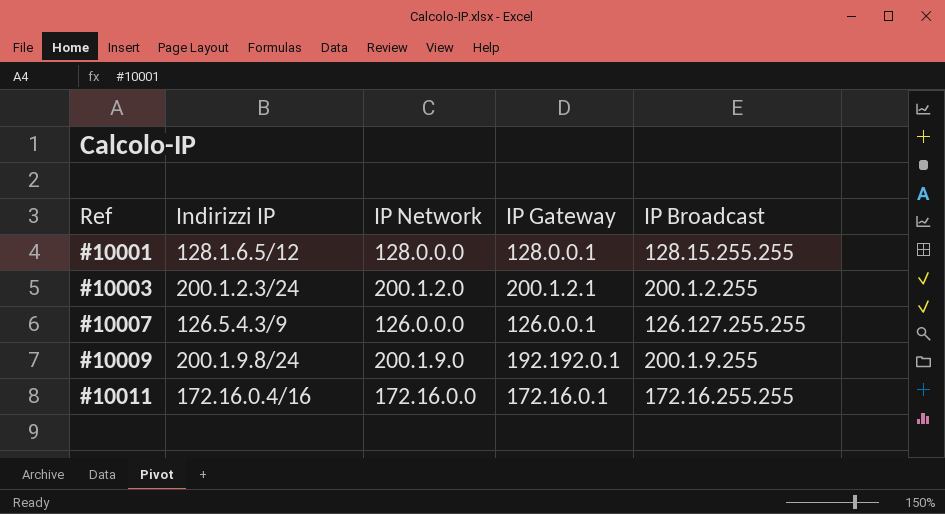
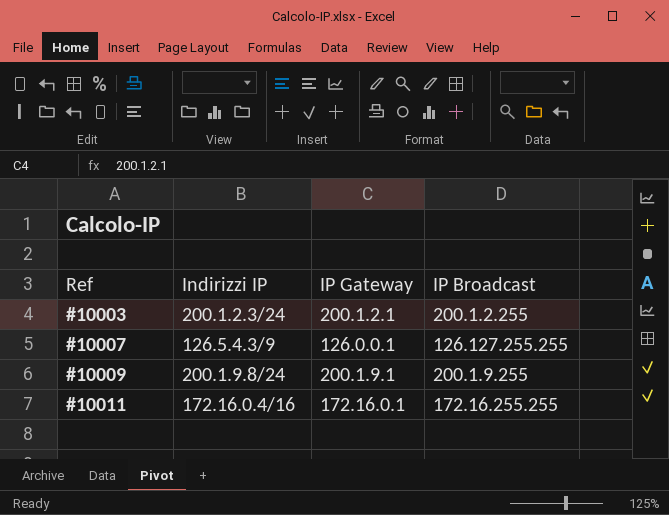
column IP Network | position: 3 -> none
row #10001: 128.1.6.5/12 | 128.0.0.0 | 128.0.0.1 | 128.15.255.255 -> none
#10009 | IP Gateway: 192.192.0.1 -> 200.1.9.1

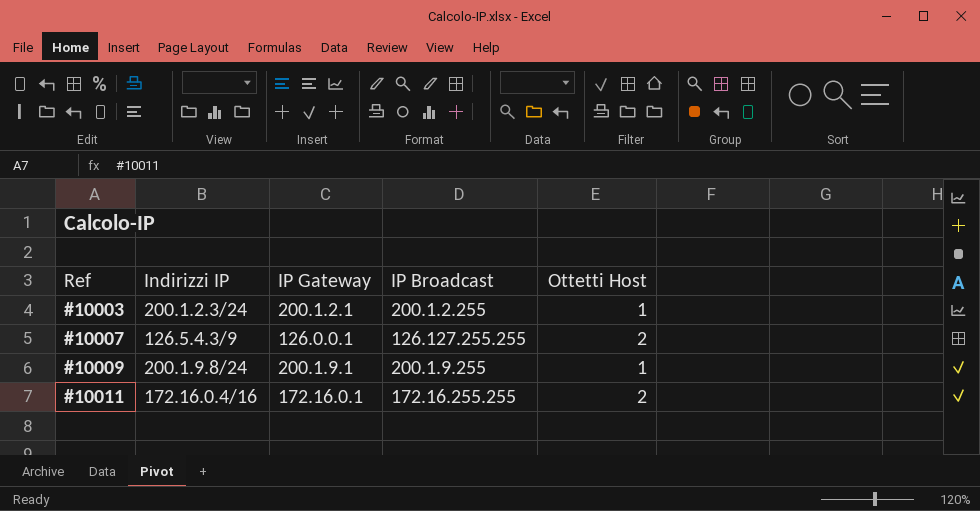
column Ottetti Host | position: none -> 5

